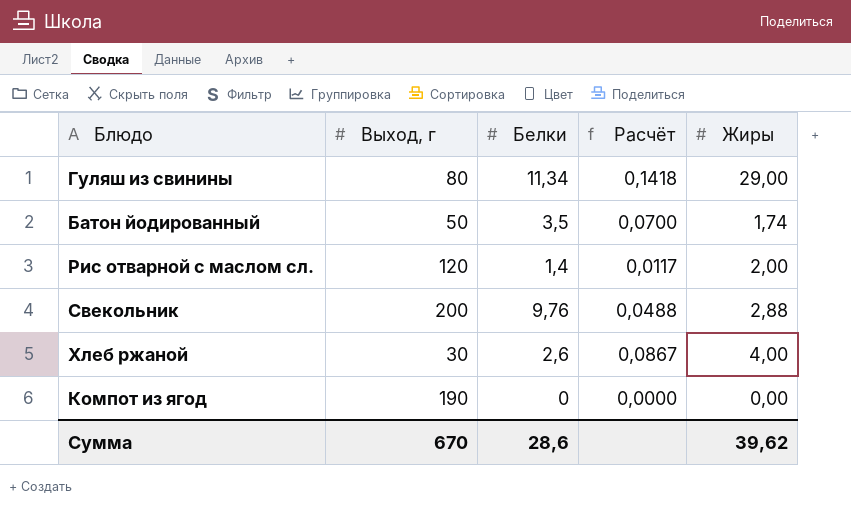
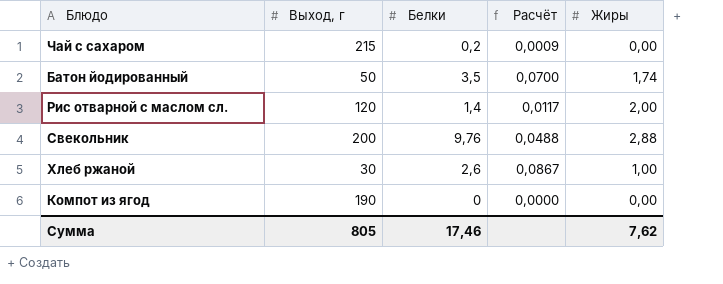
row Гуляш из свинины: 80 | 11,34 | 0,1418 | 29,00 -> none
row Чай с сахаром: none -> 215 | 0,2 | 0,0009 | 0,00
Хлеб ржаной | Жиры: 4,00 -> 1,00
Сумма | Выход, г: 670 -> 805
Сумма | Белки: 28,6 -> 17,46
Сумма | Жиры: 39,62 -> 7,62

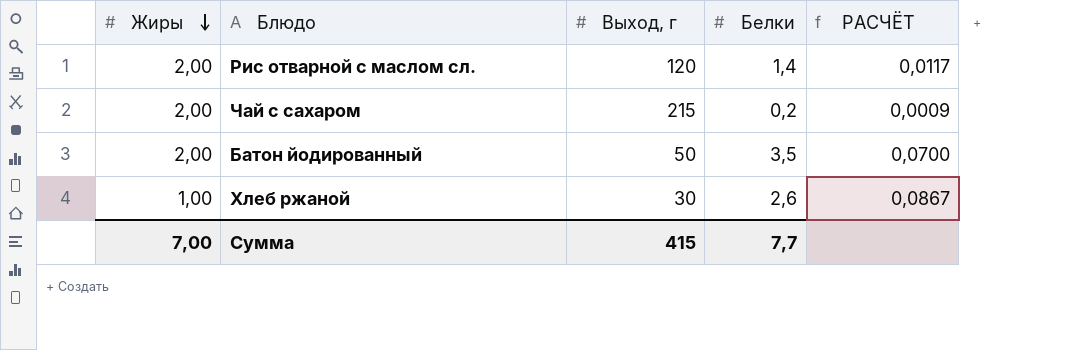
row order: none -> Жиры descending
column Жиры | position: 5 -> 1
column name: Расчёт -> РАСЧЁТ
row Свекольник: 200 | 9,76 | 0,0488 | 2,88 -> none
row Компот из ягод: 190 | 0 | 0,0000 | 0,00 -> none
Чай с сахаром | Жиры: 0,00 -> 2,00
Батон йодированный | Жиры: 1,74 -> 2,00
Сумма | Жиры: 7,62 -> 7,00
Сумма | Выход, г: 805 -> 415
Сумма | Белки: 17,46 -> 7,7

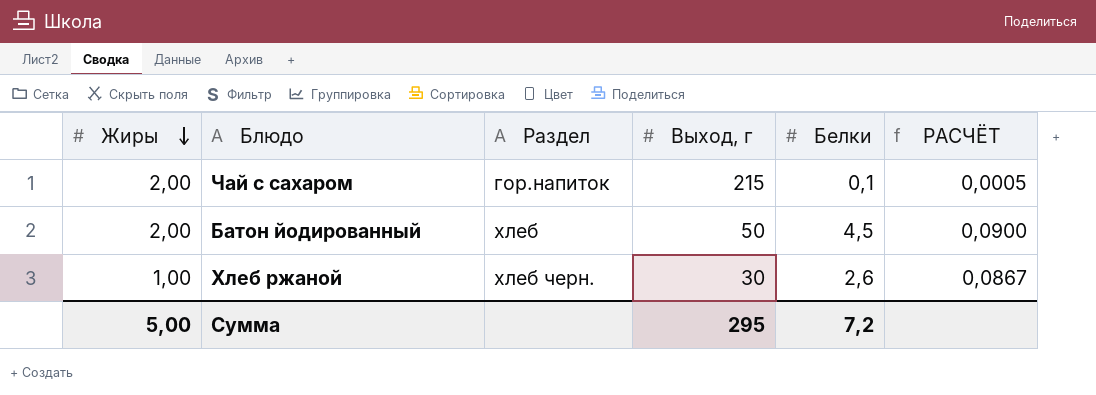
column Раздел | position: none -> 3
row Рис отварной с маслом сл.: 2,00 | 120 | 1,4 | 0,0117 -> none
Чай с сахаром | Белки: 0,2 -> 0,1
Чай с сахаром | РАСЧЁТ: 0,0009 -> 0,0005
Батон йодированный | Белки: 3,5 -> 4,5
Батон йодированный | РАСЧЁТ: 0,0700 -> 0,0900
Сумма | Жиры: 7,00 -> 5,00
Сумма | Выход, г: 415 -> 295
Сумма | Белки: 7,7 -> 7,2

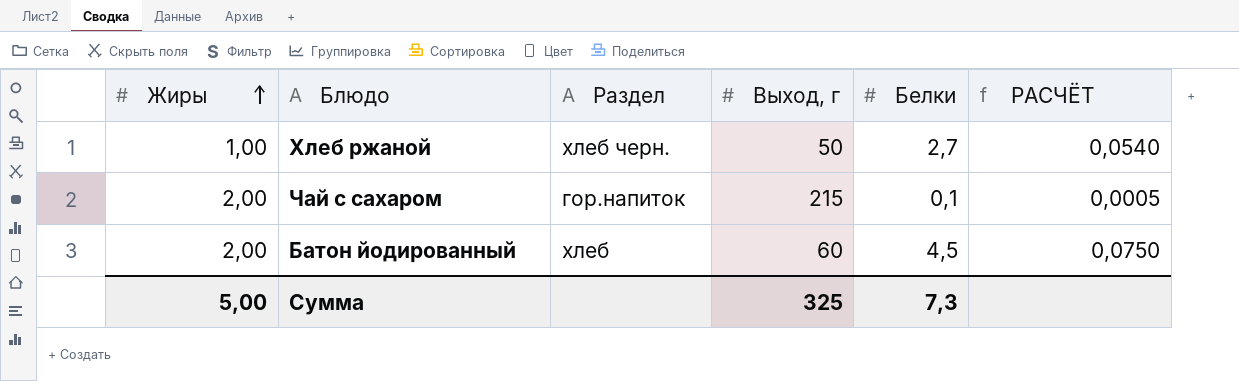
row order: Жиры descending -> Жиры ascending
Хлеб ржаной | Выход, г: 30 -> 50
Хлеб ржаной | Белки: 2,6 -> 2,7
Хлеб ржаной | РАСЧЁТ: 0,0867 -> 0,0540
Батон йодированный | Выход, г: 50 -> 60
Батон йодированный | РАСЧЁТ: 0,0900 -> 0,0750
Сумма | Выход, г: 295 -> 325
Сумма | Белки: 7,2 -> 7,3

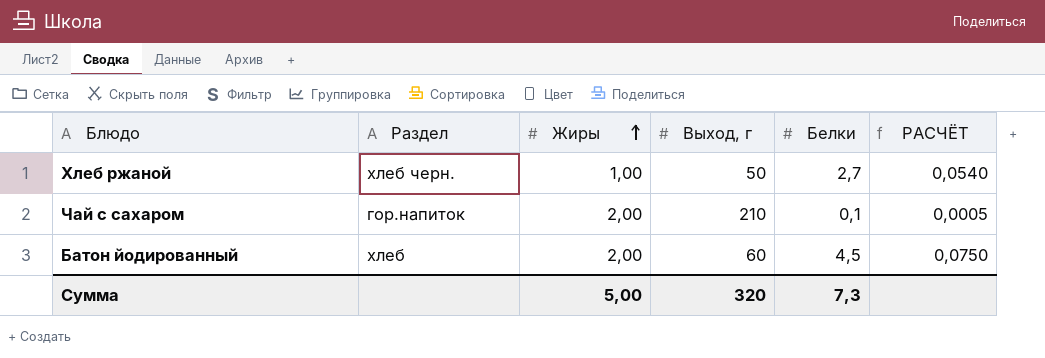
column Жиры | position: 1 -> 3
Чай с сахаром | Выход, г: 215 -> 210
Сумма | Выход, г: 325 -> 320

